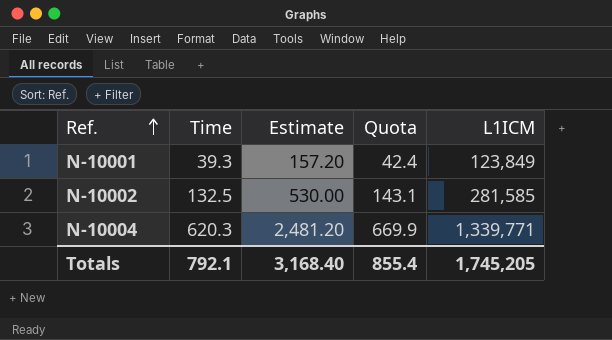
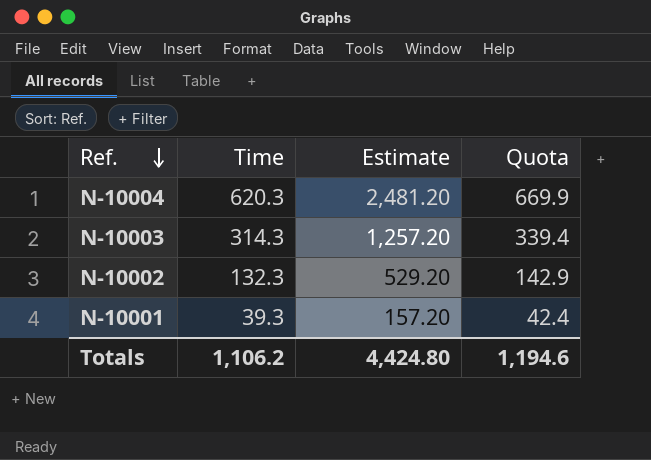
row order: Ref. ascending -> Ref. descending
column L1ICM | position: 5 -> none
row N-10003: none -> 314.3 | 1,257.20 | 339.4
N-10002 | Time: 132.5 -> 132.3
N-10002 | Estimate: 530.00 -> 529.20
N-10002 | Quota: 143.1 -> 142.9
Totals | Time: 792.1 -> 1,106.2
Totals | Estimate: 3,168.40 -> 4,424.80
Totals | Quota: 855.4 -> 1,194.6

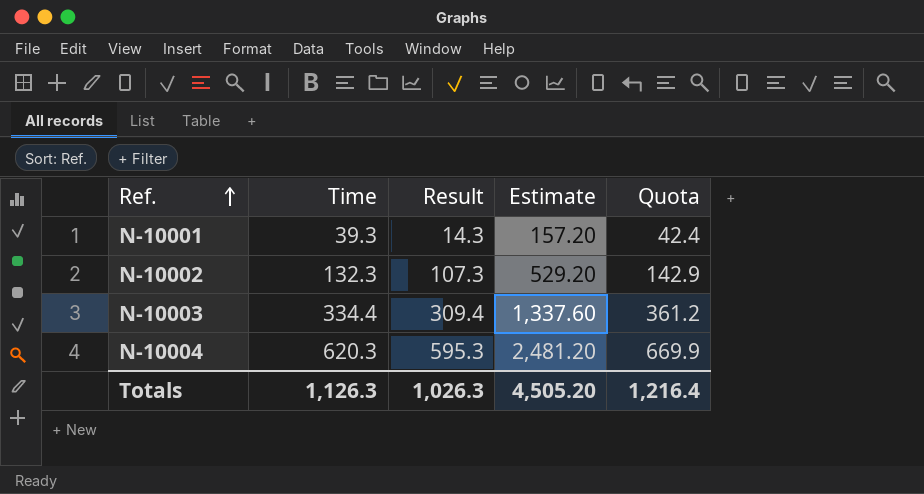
row order: Ref. descending -> Ref. ascending
column Result | formula: none -> [Time] - 25
N-10003 | Time: 314.3 -> 334.4
N-10003 | Estimate: 1,257.20 -> 1,337.60
N-10003 | Quota: 339.4 -> 361.2
Totals | Time: 1,106.2 -> 1,126.3
Totals | Estimate: 4,424.80 -> 4,505.20
Totals | Quota: 1,194.6 -> 1,216.4

